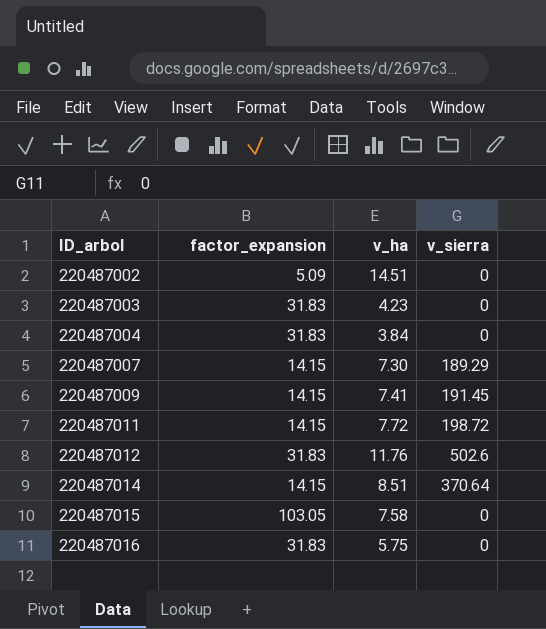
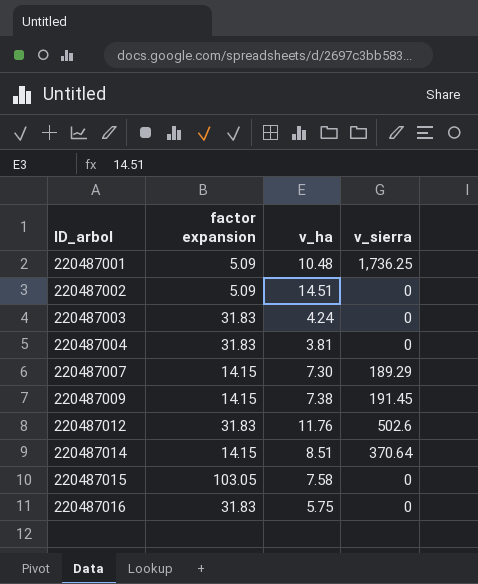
column name: factor_expansion -> factor expansion
row 220487011: 14.15 | 7.72 | 198.72 -> none
row 220487001: none -> 5.09 | 10.48 | 1,736.25
220487003 | v_ha: 4.23 -> 4.24
220487004 | v_ha: 3.84 -> 3.81
220487009 | v_ha: 7.41 -> 7.38

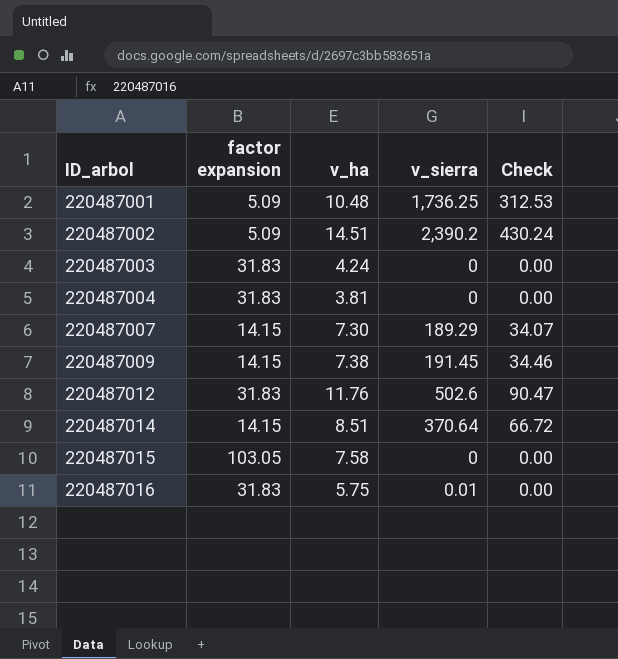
column Check | formula: none -> [v_sierra] * 0.18
220487002 | v_sierra: 0 -> 2,390.2
220487016 | v_sierra: 0 -> 0.01

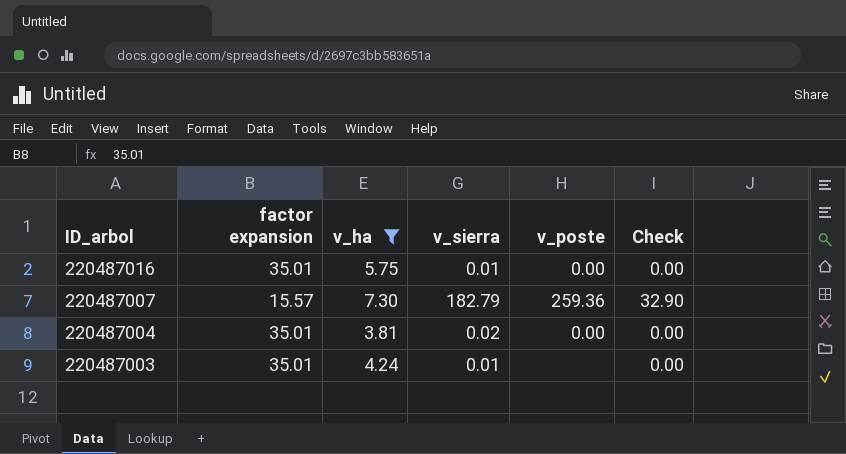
filter: none -> v_ha <= 7.30
row order: ID_arbol ascending -> ID_arbol descending
column v_poste | position: none -> 5
220487016 | factor expansion: 31.83 -> 35.01
220487007 | factor expansion: 14.15 -> 15.57
220487007 | v_sierra: 189.29 -> 182.79
220487007 | Check: 34.07 -> 32.90
220487004 | factor expansion: 31.83 -> 35.01
220487004 | v_sierra: 0 -> 0.02
220487003 | factor expansion: 31.83 -> 35.01
220487003 | v_sierra: 0 -> 0.01

